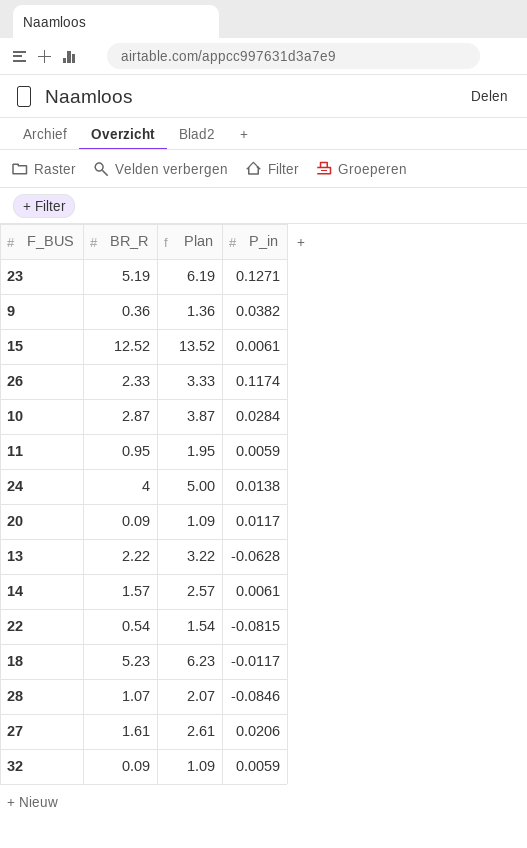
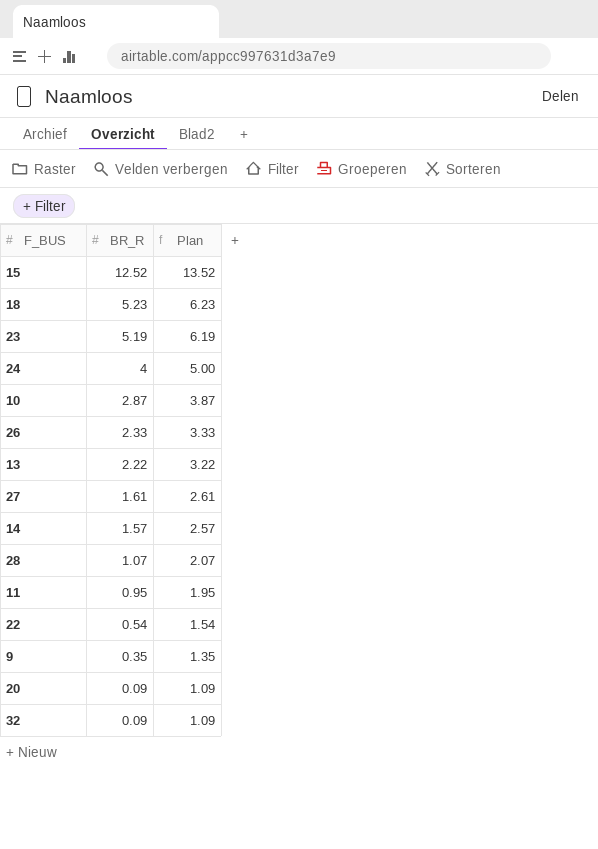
row order: none -> BR_R descending
column P_in | position: 4 -> none
9 | BR_R: 0.36 -> 0.35
9 | Plan: 1.36 -> 1.35

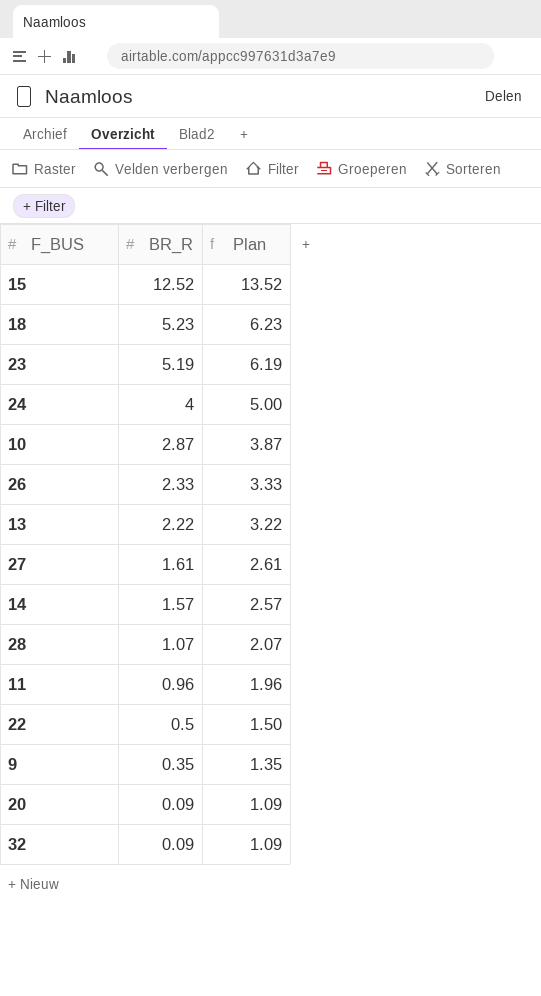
11 | BR_R: 0.95 -> 0.96
11 | Plan: 1.95 -> 1.96
22 | BR_R: 0.54 -> 0.5
22 | Plan: 1.54 -> 1.50

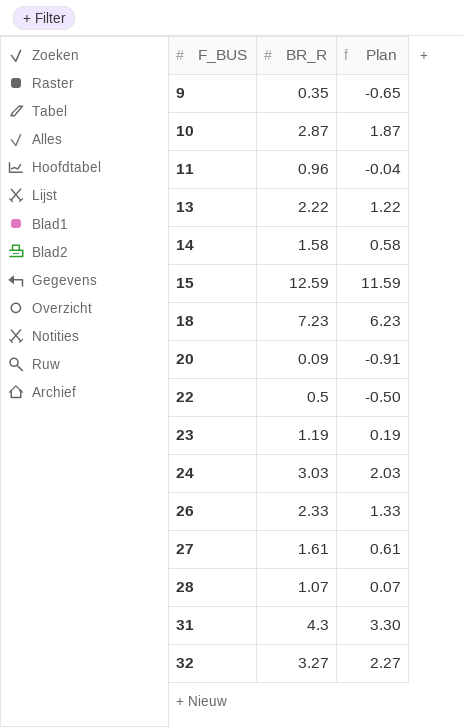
row order: BR_R descending -> F_BUS ascending
column Plan | formula: [BR_R] + 1 -> [BR_R] - 1
14 | BR_R: 1.57 -> 1.58
15 | BR_R: 12.52 -> 12.59
18 | BR_R: 5.23 -> 7.23
23 | BR_R: 5.19 -> 1.19
24 | BR_R: 4 -> 3.03
row 31: none -> 4.3 | 3.30
32 | BR_R: 0.09 -> 3.27

